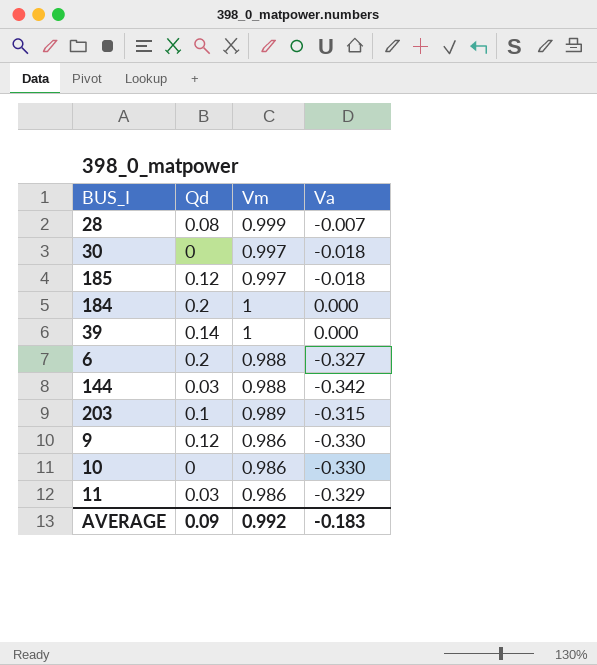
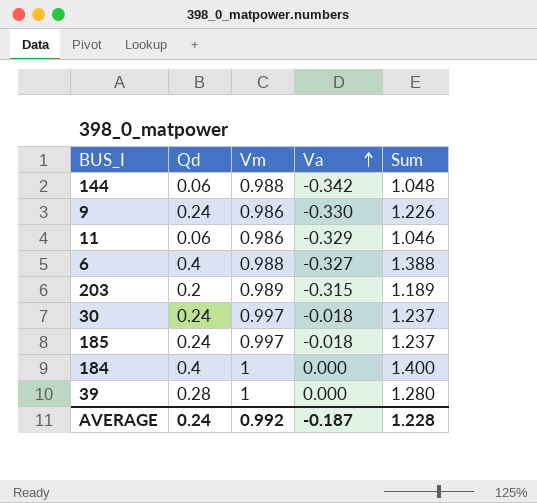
row order: none -> Va ascending
column Sum | formula: none -> [Qd] + [Vm]
row 28: 0.08 | 0.999 | -0.007 -> none
row 10: 0 | 0.986 | -0.330 -> none
144 | Qd: 0.03 -> 0.06
9 | Qd: 0.12 -> 0.24
11 | Qd: 0.03 -> 0.06
6 | Qd: 0.2 -> 0.4
203 | Qd: 0.1 -> 0.2
30 | Qd: 0 -> 0.24
185 | Qd: 0.12 -> 0.24
184 | Qd: 0.2 -> 0.4
39 | Qd: 0.14 -> 0.28
AVERAGE | Qd: 0.09 -> 0.24
AVERAGE | Va: -0.183 -> -0.187

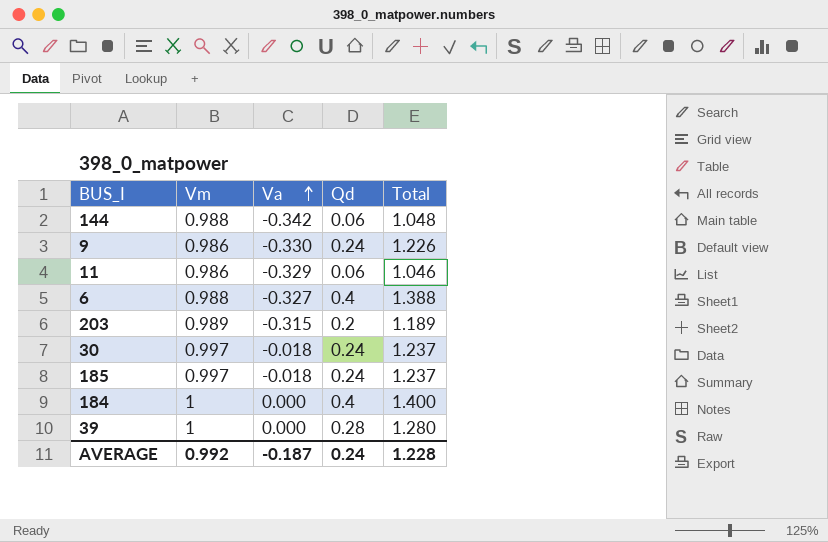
column Qd | position: 2 -> 4
column name: Sum -> Total

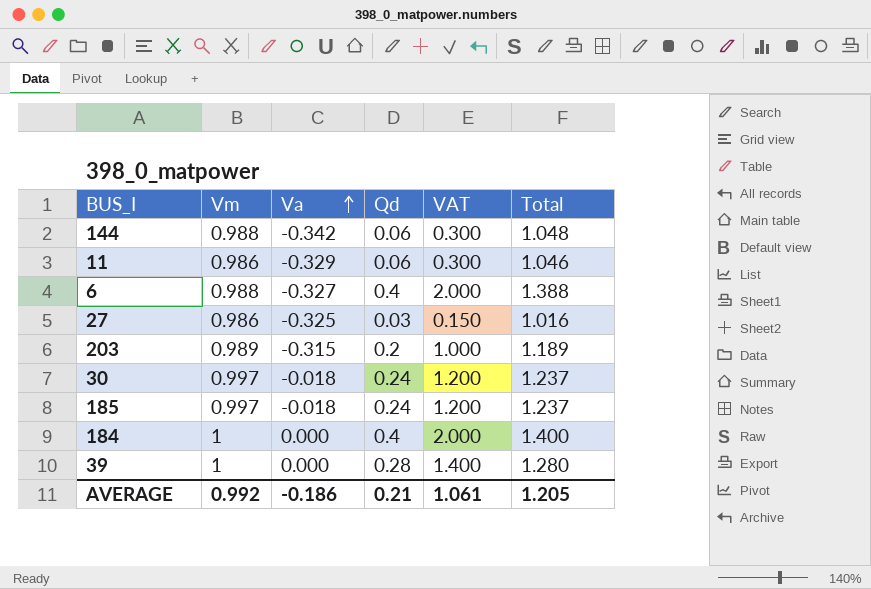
column VAT | formula: none -> [Qd] * 5
row 9: 0.986 | -0.330 | 0.24 | 1.226 -> none
row 27: none -> 0.986 | -0.325 | 0.03 | 0.150 | 1.016
AVERAGE | Va: -0.187 -> -0.186
AVERAGE | Qd: 0.24 -> 0.21
AVERAGE | Total: 1.228 -> 1.205

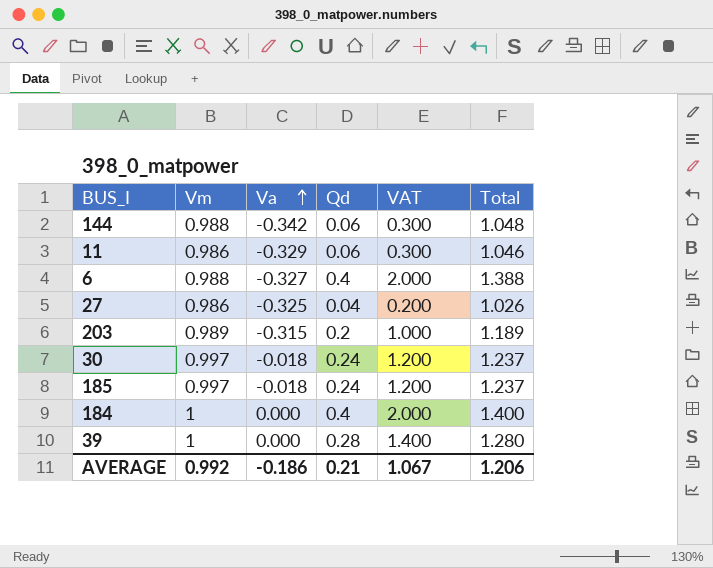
27 | Qd: 0.03 -> 0.04
27 | VAT: 0.150 -> 0.200
27 | Total: 1.016 -> 1.026
AVERAGE | VAT: 1.061 -> 1.067
AVERAGE | Total: 1.205 -> 1.206

